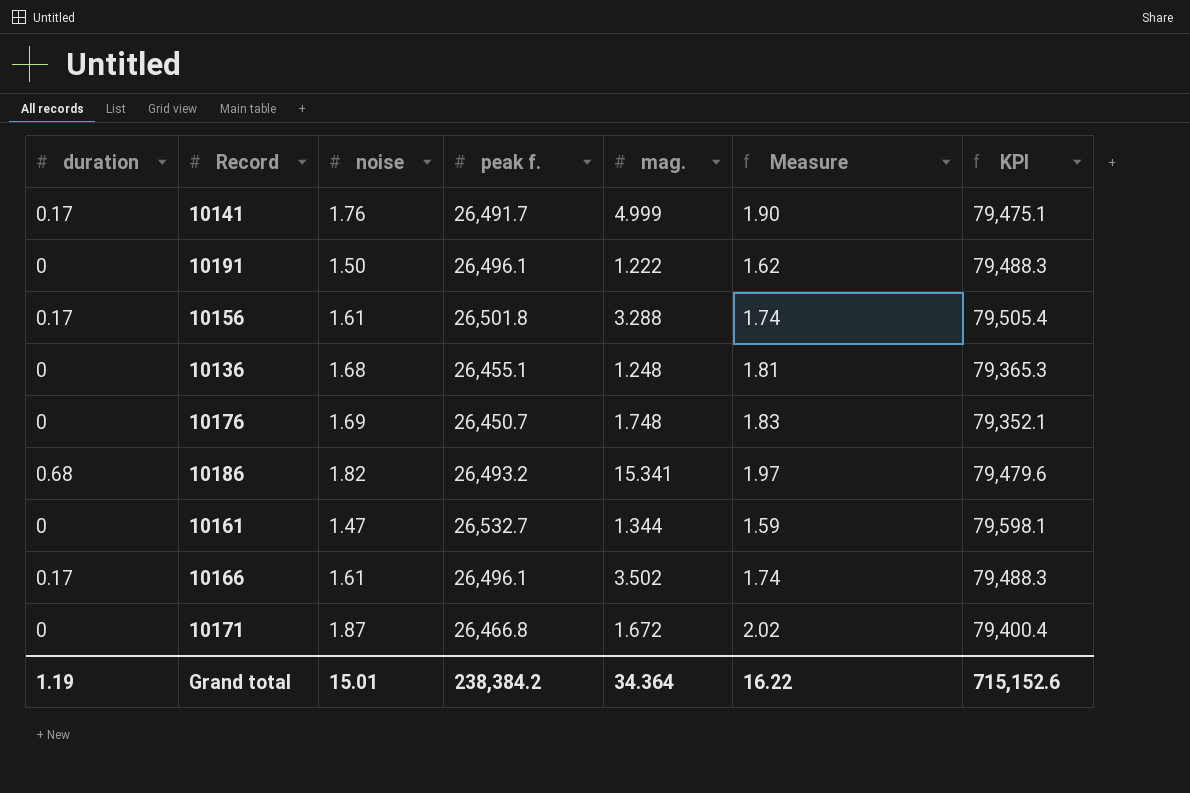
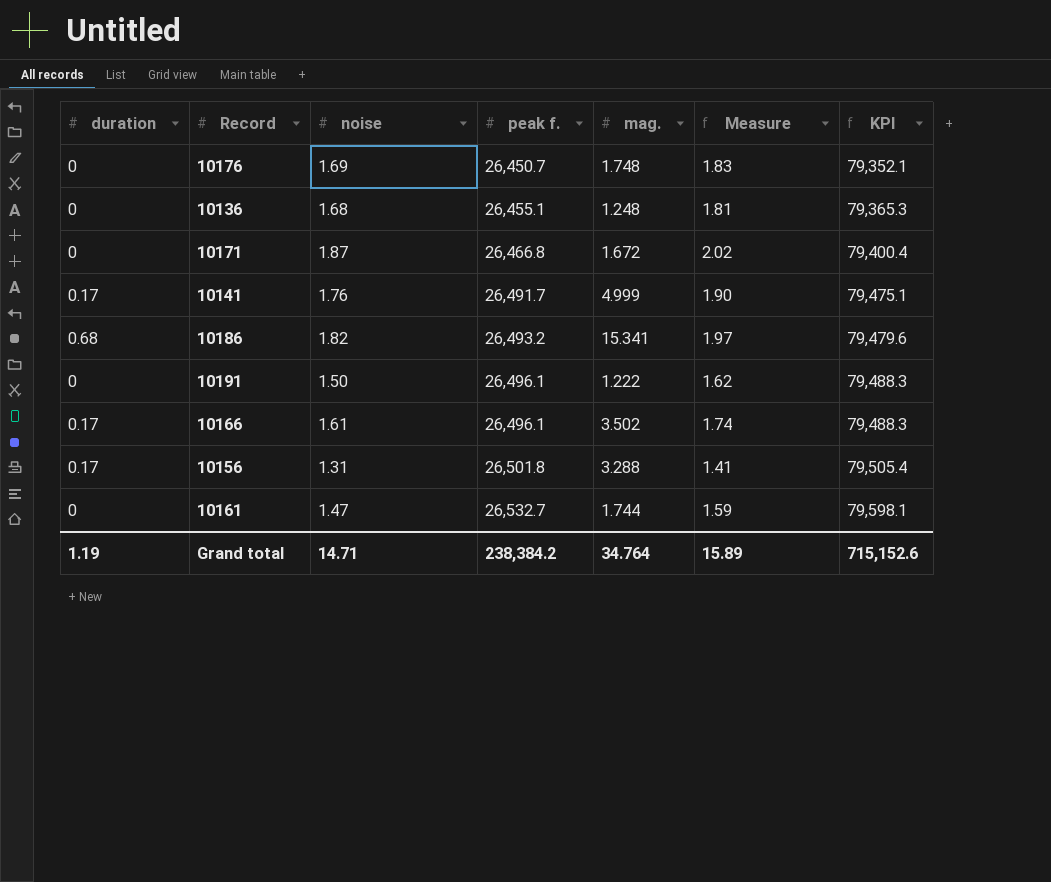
row order: none -> peak f. ascending
10156 | noise: 1.61 -> 1.31
10156 | Measure: 1.74 -> 1.41
10161 | mag.: 1.344 -> 1.744
Grand total | noise: 15.01 -> 14.71
Grand total | mag.: 34.364 -> 34.764
Grand total | Measure: 16.22 -> 15.89

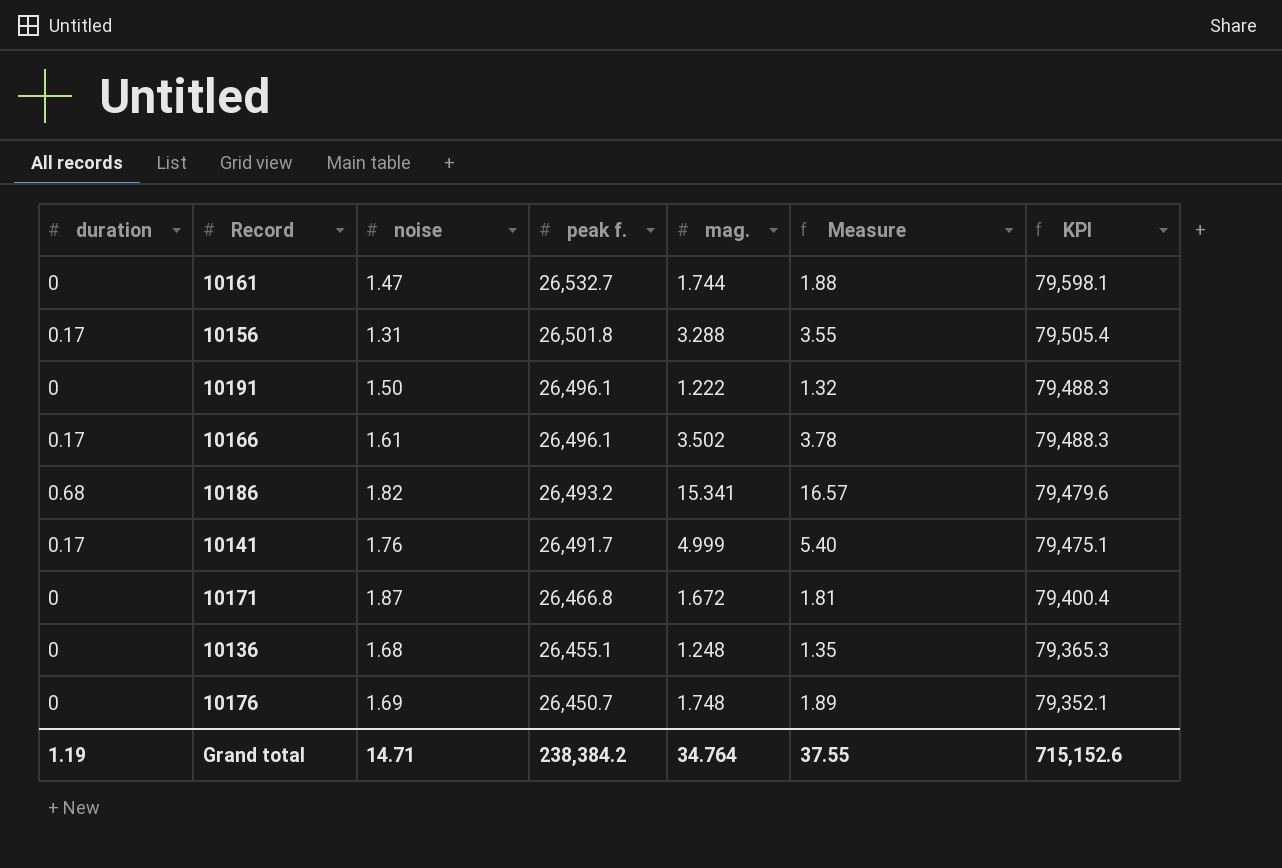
row order: peak f. ascending -> peak f. descending
column Measure | formula: [noise] * 1.08 -> [mag.] * 1.08
Grand total | Measure: 15.89 -> 37.55

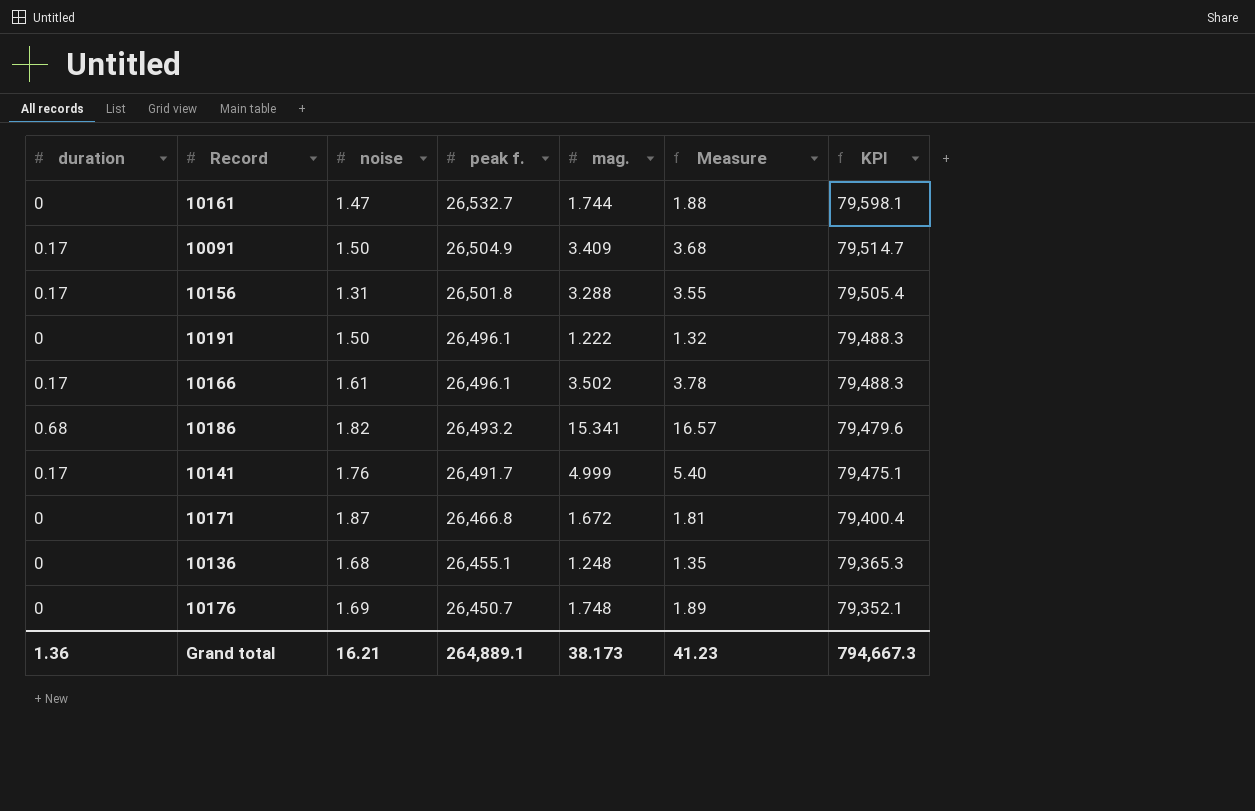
row 10091: none -> 0.17 | 1.50 | 26,504.9 | 3.409 | 3.68 | 79,514.7
Grand total | duration: 1.19 -> 1.36
Grand total | noise: 14.71 -> 16.21
Grand total | peak f.: 238,384.2 -> 264,889.1
Grand total | mag.: 34.764 -> 38.173
Grand total | Measure: 37.55 -> 41.23
Grand total | KPI: 715,152.6 -> 794,667.3

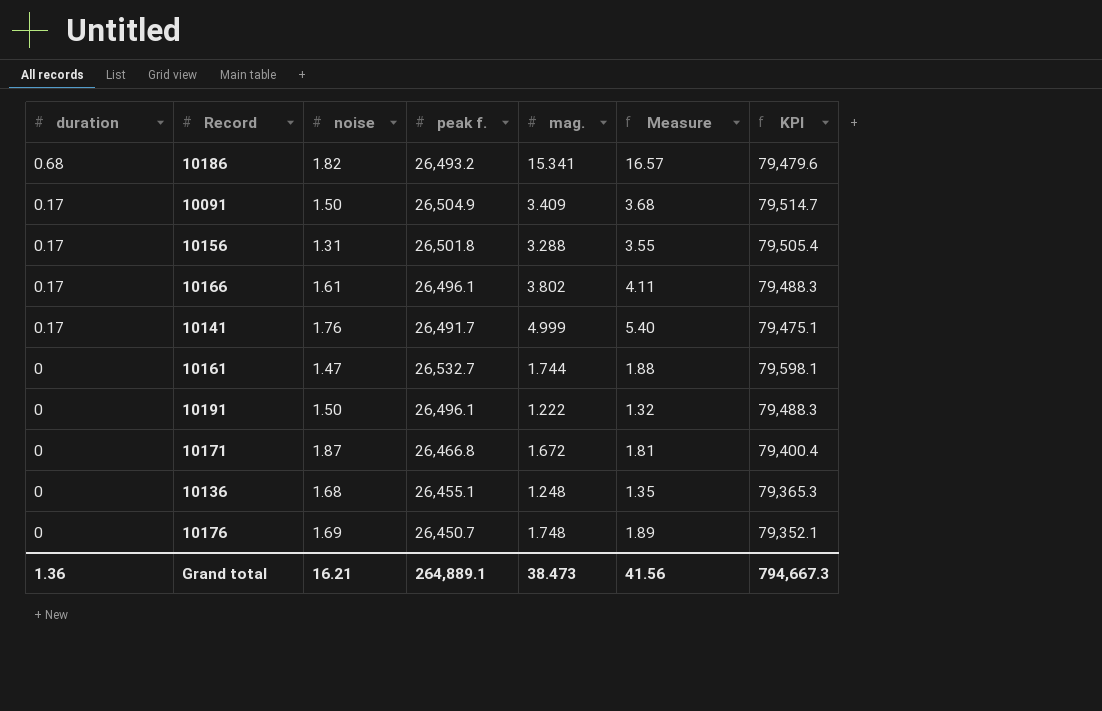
row order: peak f. descending -> duration descending
10166 | mag.: 3.502 -> 3.802
10166 | Measure: 3.78 -> 4.11
Grand total | mag.: 38.173 -> 38.473
Grand total | Measure: 41.23 -> 41.56

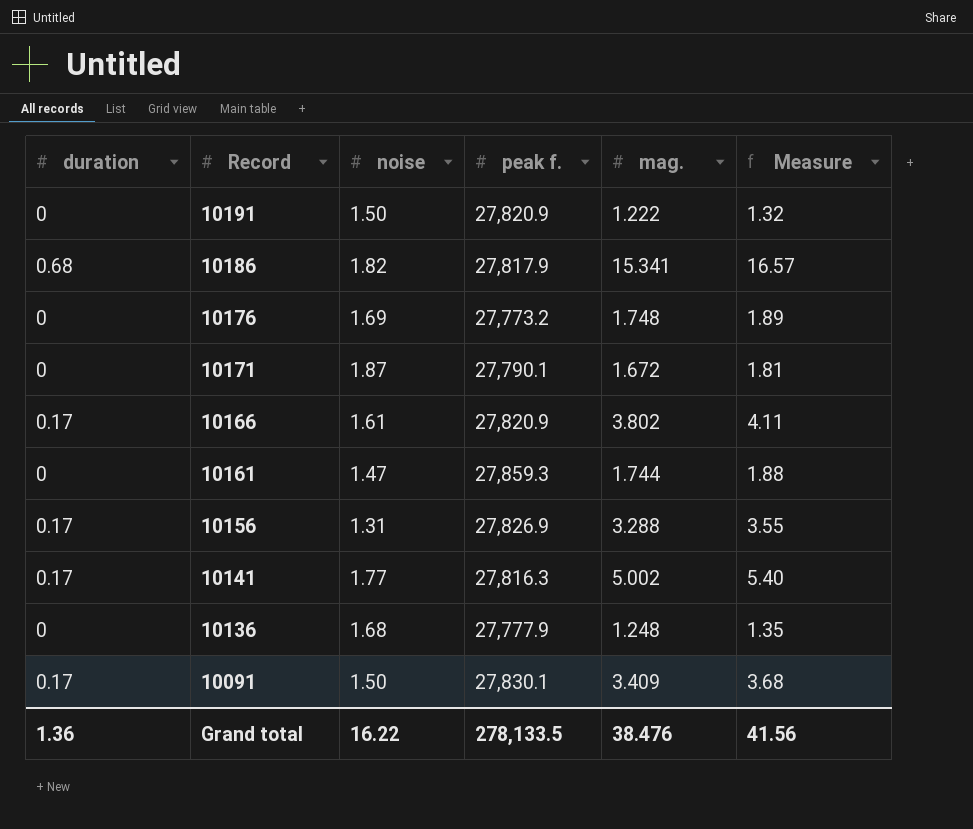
row order: duration descending -> Record descending
column KPI | formula: [peak f.] * 3 -> none
10191 | peak f.: 26,496.1 -> 27,820.9
10186 | peak f.: 26,493.2 -> 27,817.9
10176 | peak f.: 26,450.7 -> 27,773.2
10171 | peak f.: 26,466.8 -> 27,790.1
10166 | peak f.: 26,496.1 -> 27,820.9
10161 | peak f.: 26,532.7 -> 27,859.3
10156 | peak f.: 26,501.8 -> 27,826.9
10141 | noise: 1.76 -> 1.77
10141 | peak f.: 26,491.7 -> 27,816.3
10141 | mag.: 4.999 -> 5.002
10136 | peak f.: 26,455.1 -> 27,777.9
10091 | peak f.: 26,504.9 -> 27,830.1
Grand total | noise: 16.21 -> 16.22
Grand total | peak f.: 264,889.1 -> 278,133.5
Grand total | mag.: 38.473 -> 38.476

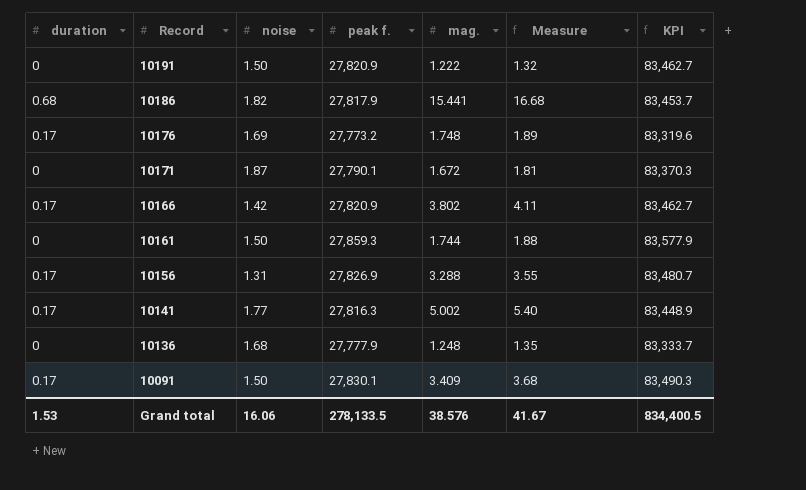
column KPI | formula: none -> [peak f.] * 3
10186 | mag.: 15.341 -> 15.441
10186 | Measure: 16.57 -> 16.68
10176 | duration: 0 -> 0.17
10166 | noise: 1.61 -> 1.42
10161 | noise: 1.47 -> 1.50
Grand total | duration: 1.36 -> 1.53
Grand total | noise: 16.22 -> 16.06
Grand total | mag.: 38.476 -> 38.576
Grand total | Measure: 41.56 -> 41.67

